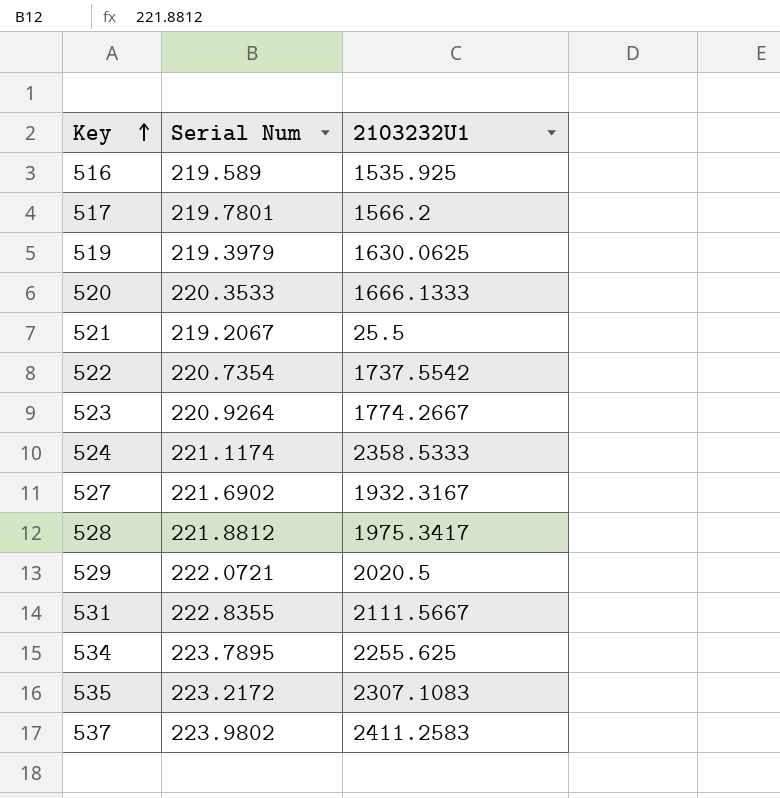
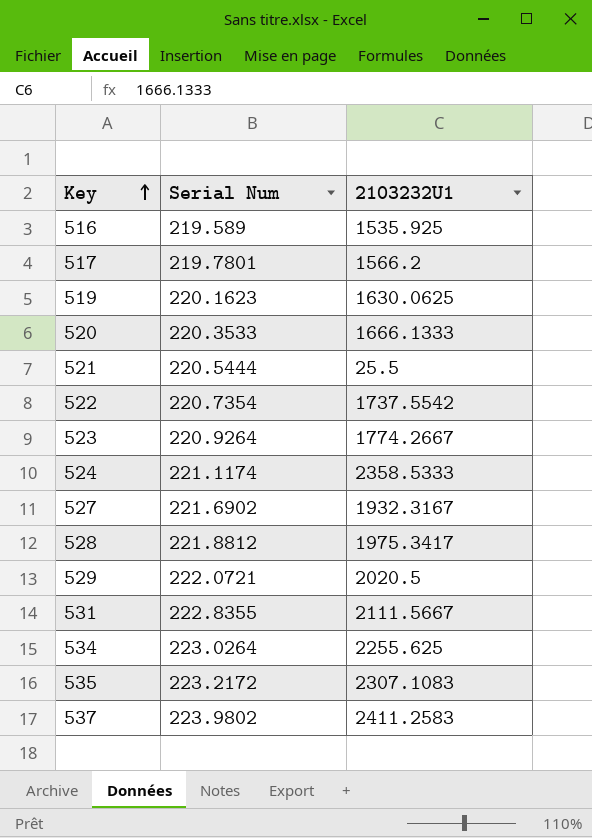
519 | Serial Num: 219.3979 -> 220.1623
521 | Serial Num: 219.2067 -> 220.5444
534 | Serial Num: 223.7895 -> 223.0264

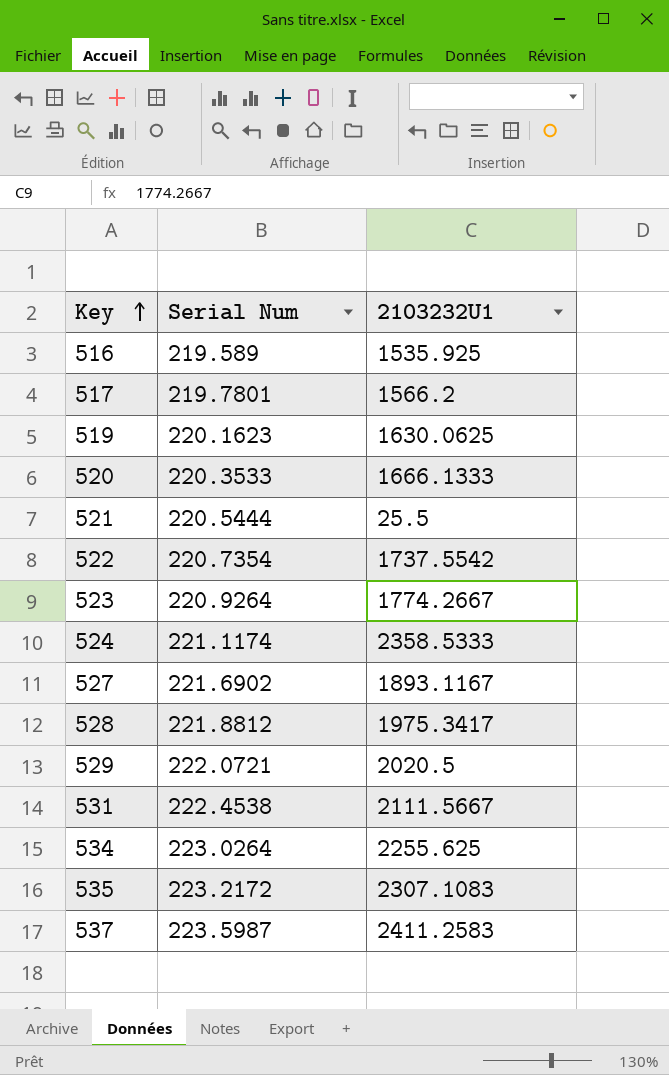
527 | 2103232U1: 1932.3167 -> 1893.1167
531 | Serial Num: 222.8355 -> 222.4538
537 | Serial Num: 223.9802 -> 223.5987

